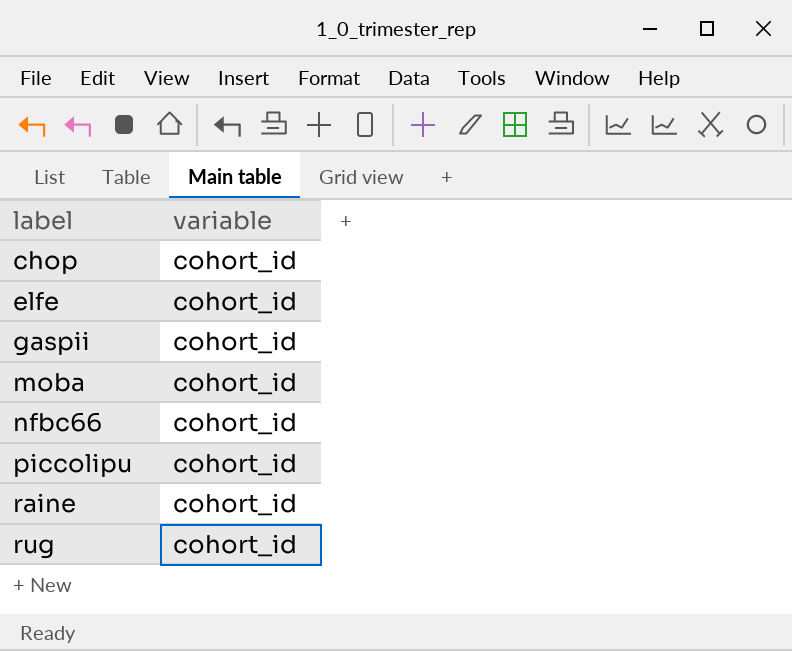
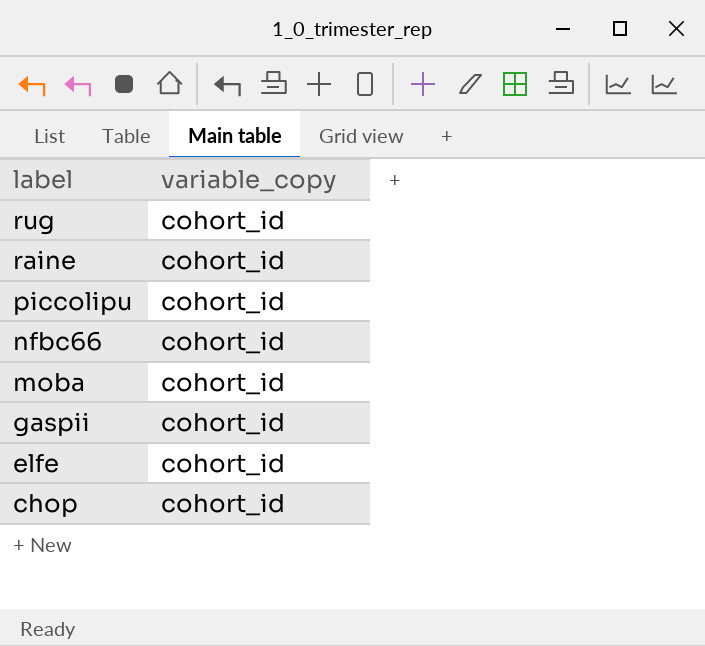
row order: label ascending -> label descending
column name: variable -> variable_copy

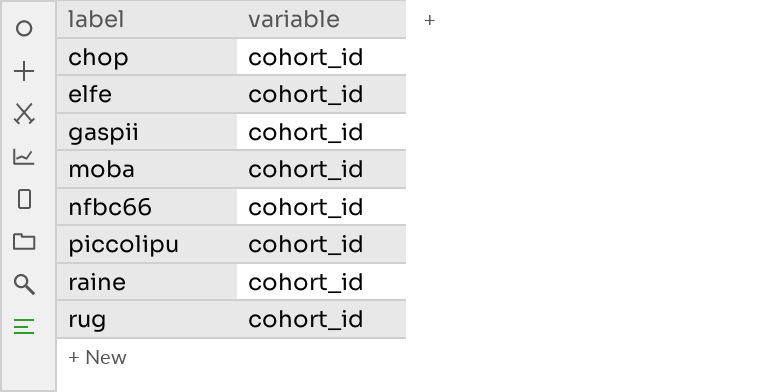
row order: label descending -> label ascending
column name: variable_copy -> variable

